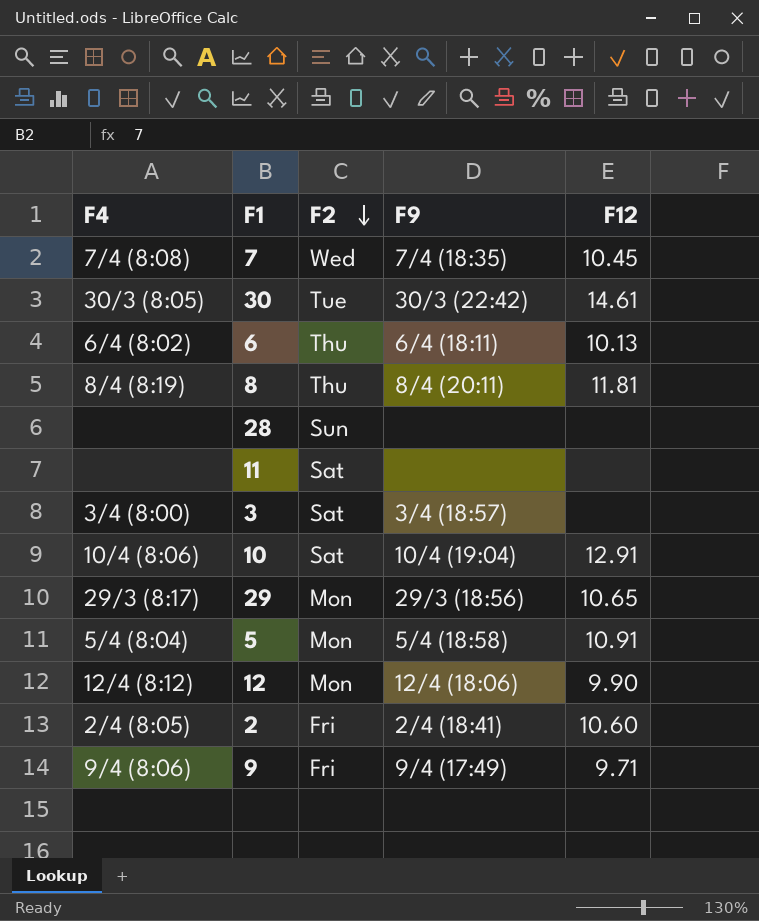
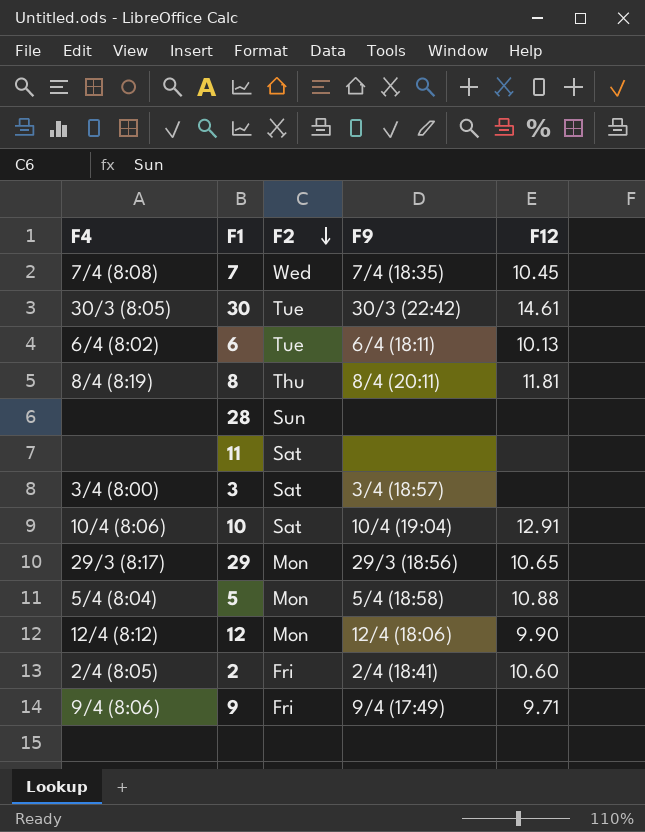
6 | F2: Thu -> Tue
5 | F12: 10.91 -> 10.88

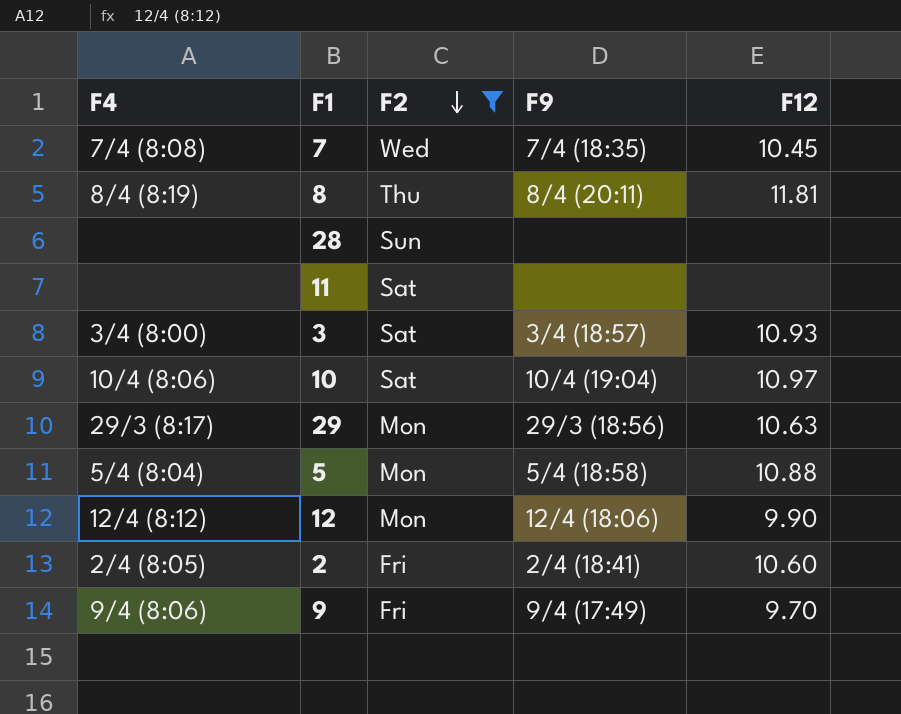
filter: none -> F2 != Tue
3 | F12: none -> 10.93
10 | F12: 12.91 -> 10.97
29 | F12: 10.65 -> 10.63
9 | F12: 9.71 -> 9.70

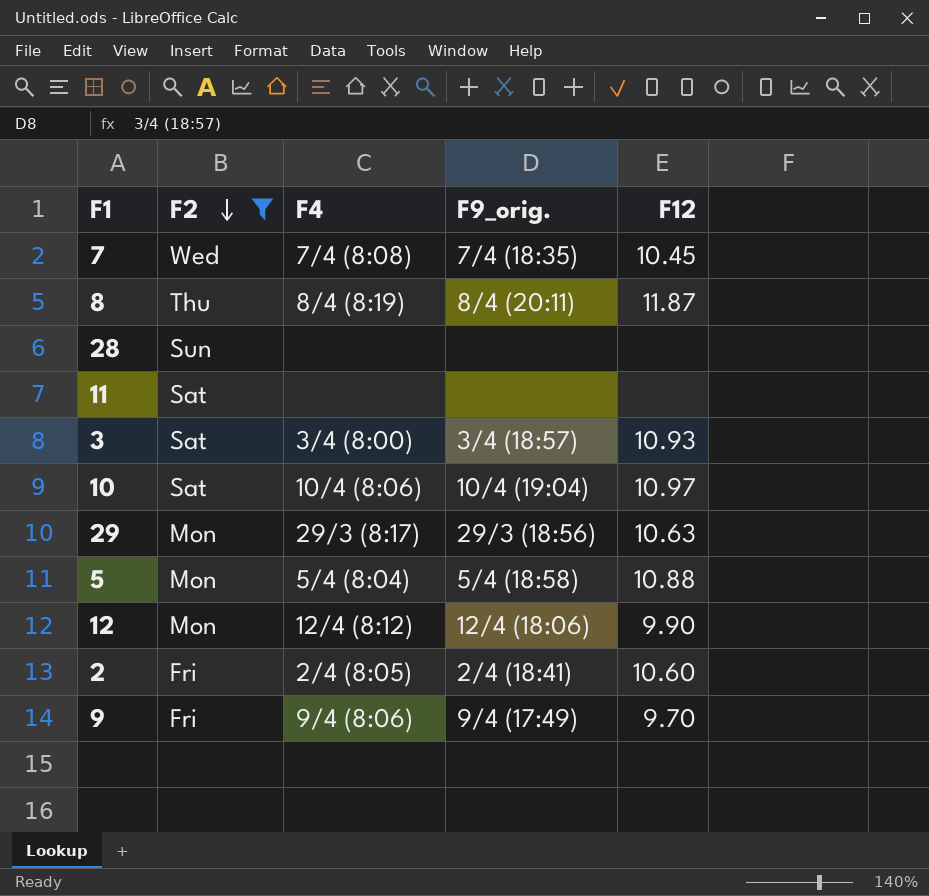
column F4 | position: 1 -> 3
column name: F9 -> F9_orig.
8 | F12: 11.81 -> 11.87

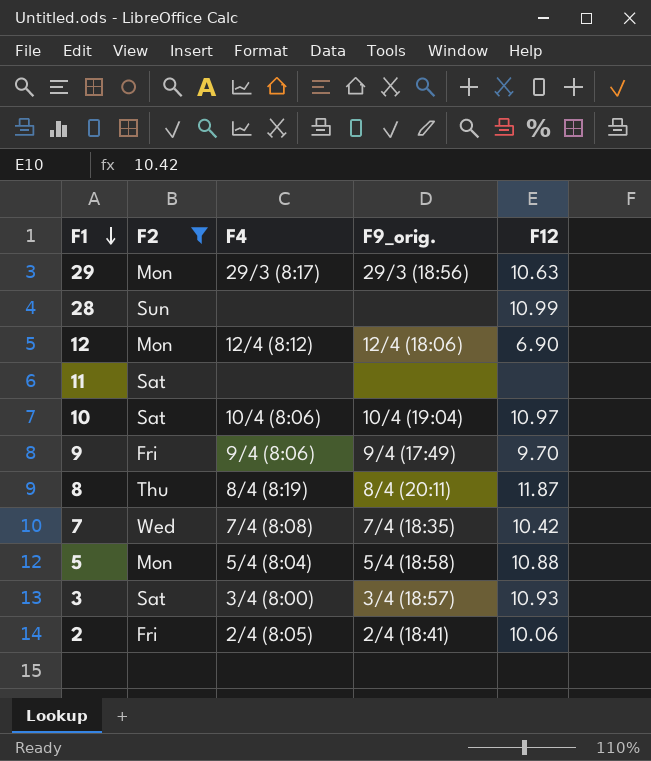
row order: F2 descending -> F1 descending
28 | F12: none -> 10.99
12 | F12: 9.90 -> 6.90
7 | F12: 10.45 -> 10.42
2 | F12: 10.60 -> 10.06

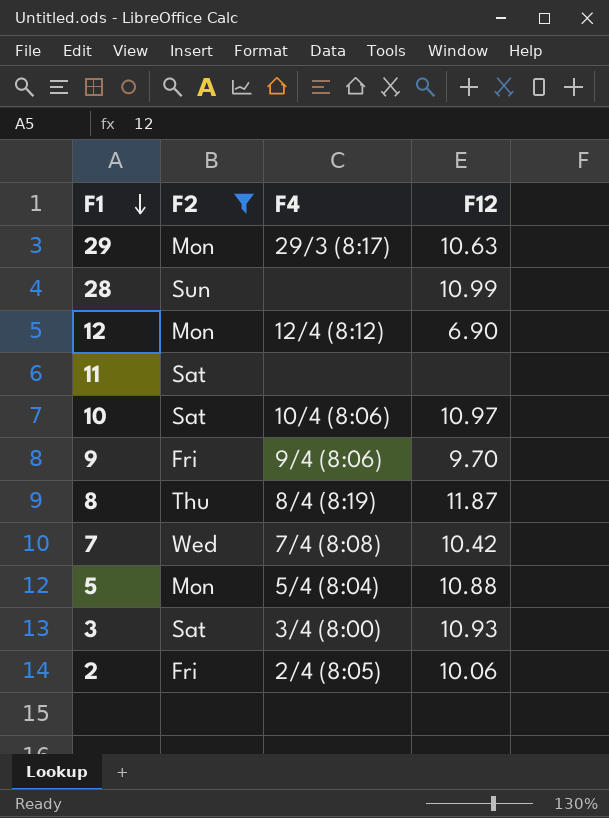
column F9_orig. | position: 4 -> none

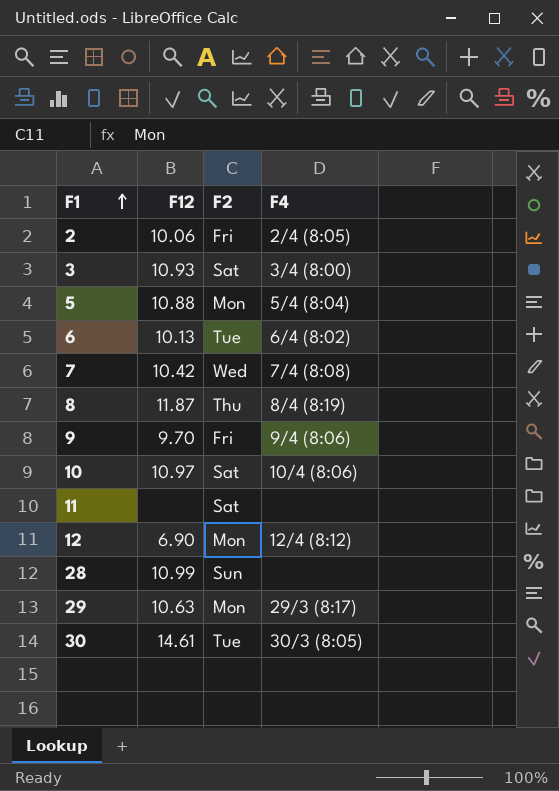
filter: F2 != Tue -> none
row order: F1 descending -> F1 ascending
column F12 | position: 4 -> 2

